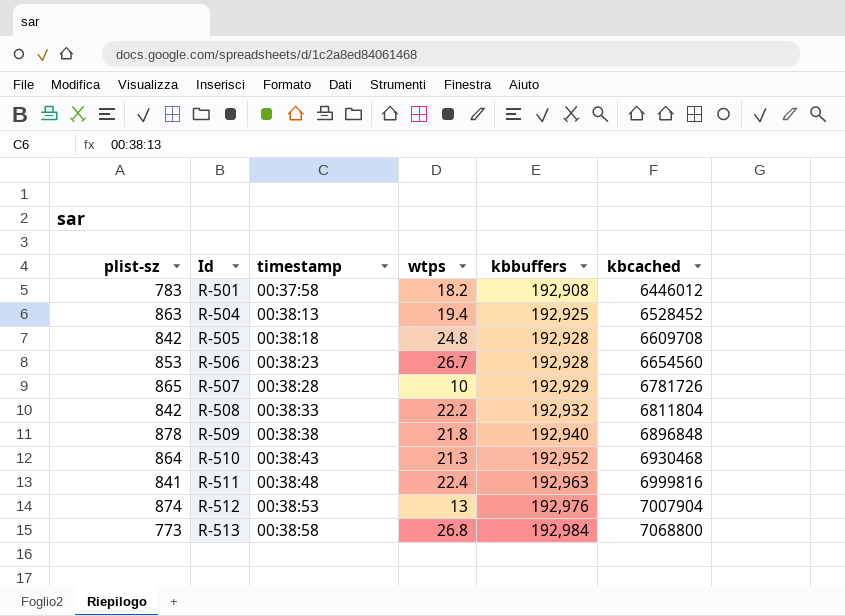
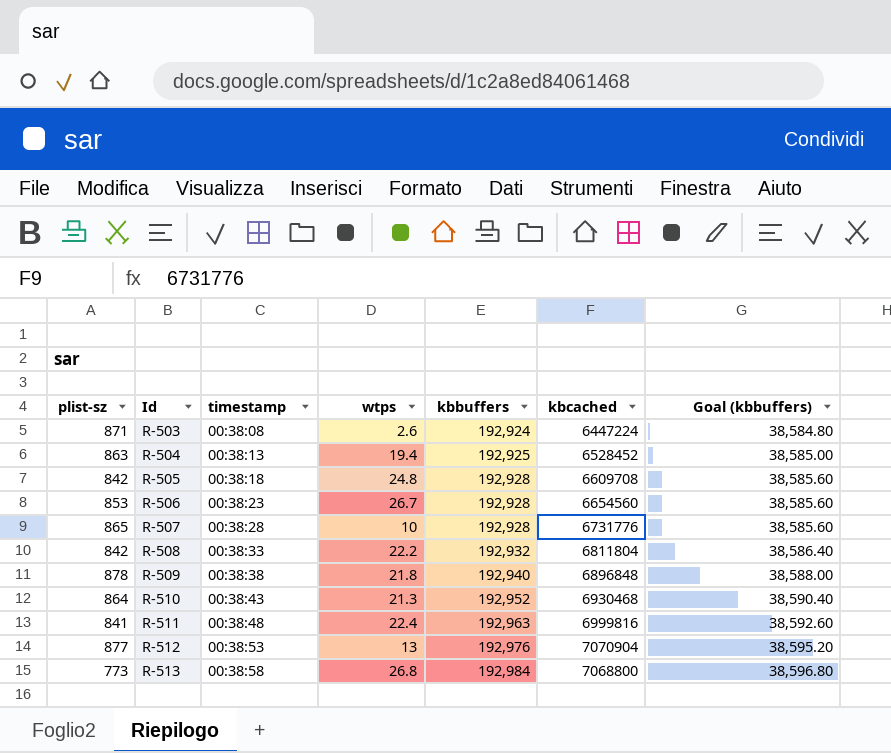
column Goal (kbbuffers) | formula: none -> [kbbuffers] * 0.2
row R-501: 783 | 00:37:58 | 18.2 | 192,908 | 6446012 -> none
row R-503: none -> 871 | 00:38:08 | 2.6 | 192,924 | 6447224 | 38,584.80
R-507 | kbbuffers: 192,929 -> 192,928
R-507 | kbcached: 6781726 -> 6731776
R-512 | plist-sz: 874 -> 877
R-512 | kbcached: 7007904 -> 7070904

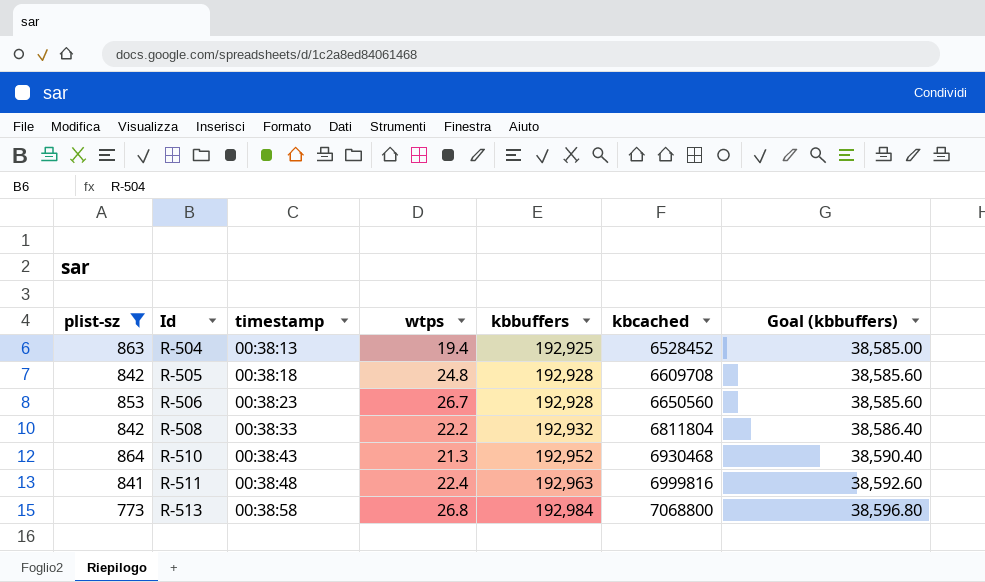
filter: none -> plist-sz <= 864
R-506 | kbcached: 6654560 -> 6650560

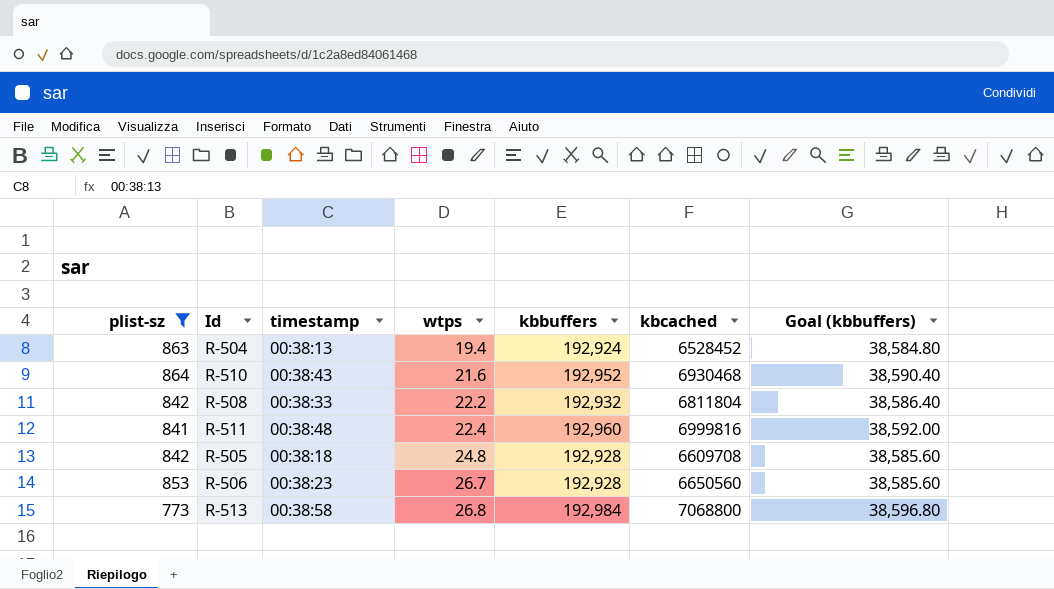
row order: Id ascending -> wtps ascending
R-504 | kbbuffers: 192,925 -> 192,924
R-504 | Goal (kbbuffers): 38,585.00 -> 38,584.80
R-510 | wtps: 21.3 -> 21.6
R-511 | kbbuffers: 192,963 -> 192,960
R-511 | Goal (kbbuffers): 38,592.60 -> 38,592.00

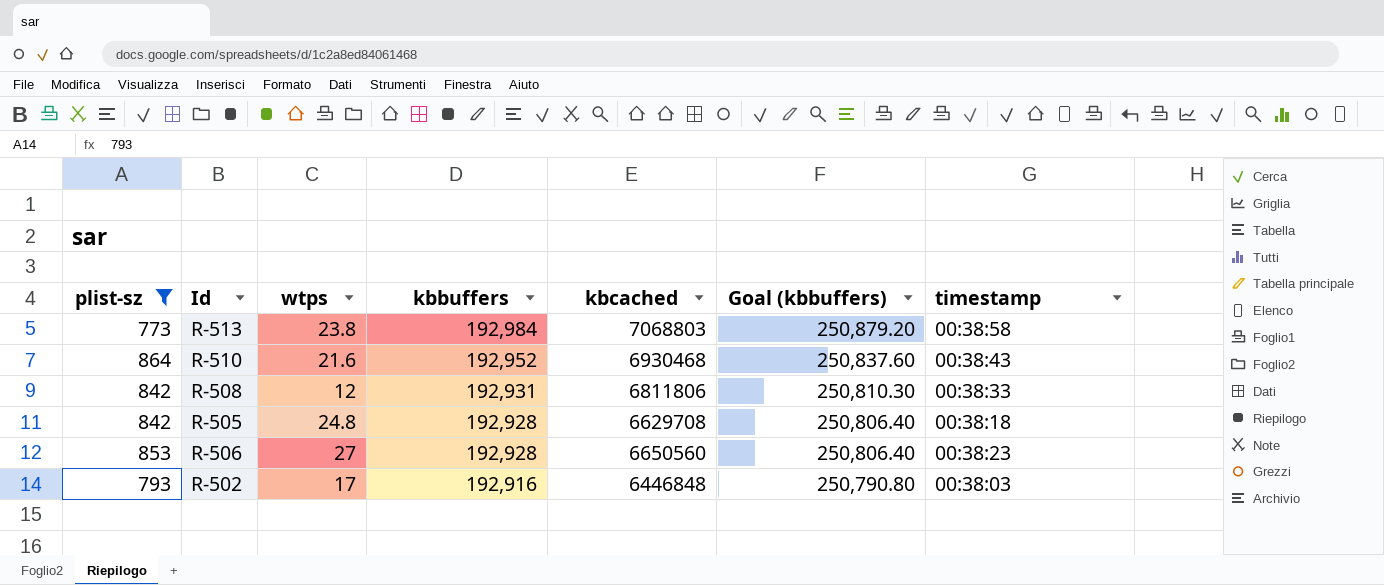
row order: wtps ascending -> kbbuffers descending
column Goal (kbbuffers) | formula: [kbbuffers] * 0.2 -> [kbbuffers] * 1.3
column timestamp | position: 3 -> 7
row R-504: 863 | 00:38:13 | 19.4 | 192,924 | 6528452 | 38,584.80 -> none
row R-511: 841 | 00:38:48 | 22.4 | 192,960 | 6999816 | 38,592.00 -> none
R-513 | wtps: 26.8 -> 23.8
R-513 | kbcached: 7068800 -> 7068803
R-508 | wtps: 22.2 -> 12
R-508 | kbbuffers: 192,932 -> 192,931
R-508 | kbcached: 6811804 -> 6811806
R-505 | kbcached: 6609708 -> 6629708
R-506 | wtps: 26.7 -> 27
row R-502: none -> 793 | 17 | 192,916 | 6446848 | 250,790.80 | 00:38:03

